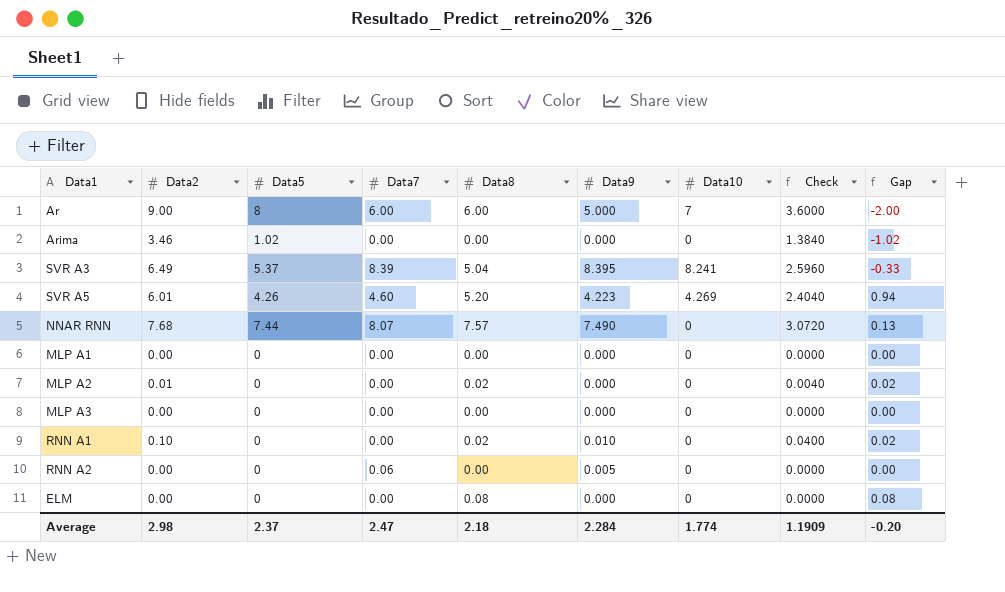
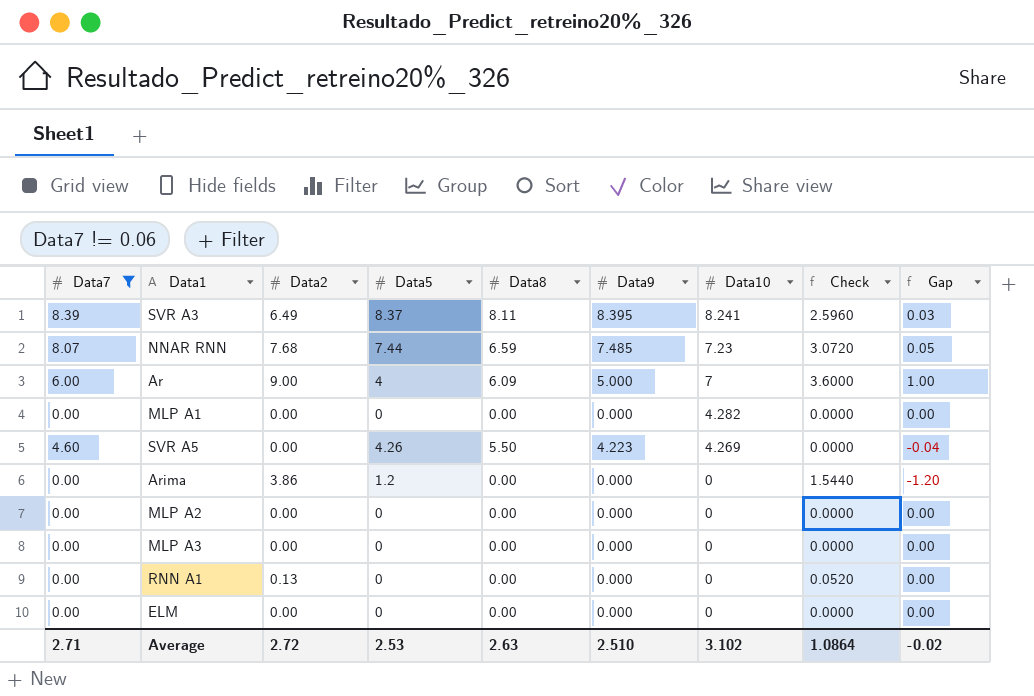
filter: none -> Data7 != 0.06
row order: none -> Data10 descending
column Data7 | position: 4 -> 1
column Gap | formula: [Data8] - [Data5] -> [Data9] - [Data5]
SVR A3 | Data5: 5.37 -> 8.37
SVR A3 | Data8: 5.04 -> 8.11
NNAR RNN | Data8: 7.57 -> 6.59
NNAR RNN | Data9: 7.490 -> 7.485
NNAR RNN | Data10: 0 -> 7.23
Ar | Data5: 8 -> 4
Ar | Data8: 6.00 -> 6.09
MLP A1 | Data10: 0 -> 4.282
SVR A5 | Data2: 6.01 -> 0.00
SVR A5 | Data8: 5.20 -> 5.50
SVR A5 | Check: 2.4040 -> 0.0000
Arima | Data2: 3.46 -> 3.86
Arima | Data5: 1.02 -> 1.2
Arima | Check: 1.3840 -> 1.5440
MLP A2 | Data2: 0.01 -> 0.00
MLP A2 | Data8: 0.02 -> 0.00
MLP A2 | Check: 0.0040 -> 0.0000
RNN A1 | Data2: 0.10 -> 0.13
RNN A1 | Data8: 0.02 -> 0.00
RNN A1 | Data9: 0.010 -> 0.000
RNN A1 | Check: 0.0400 -> 0.0520
ELM | Data8: 0.08 -> 0.00
Average | Data7: 2.47 -> 2.71
Average | Data2: 2.98 -> 2.72
Average | Data5: 2.37 -> 2.53
Average | Data8: 2.18 -> 2.63
Average | Data9: 2.284 -> 2.510
Average | Data10: 1.774 -> 3.102
Average | Check: 1.1909 -> 1.0864
Average | Gap: -0.20 -> -0.02

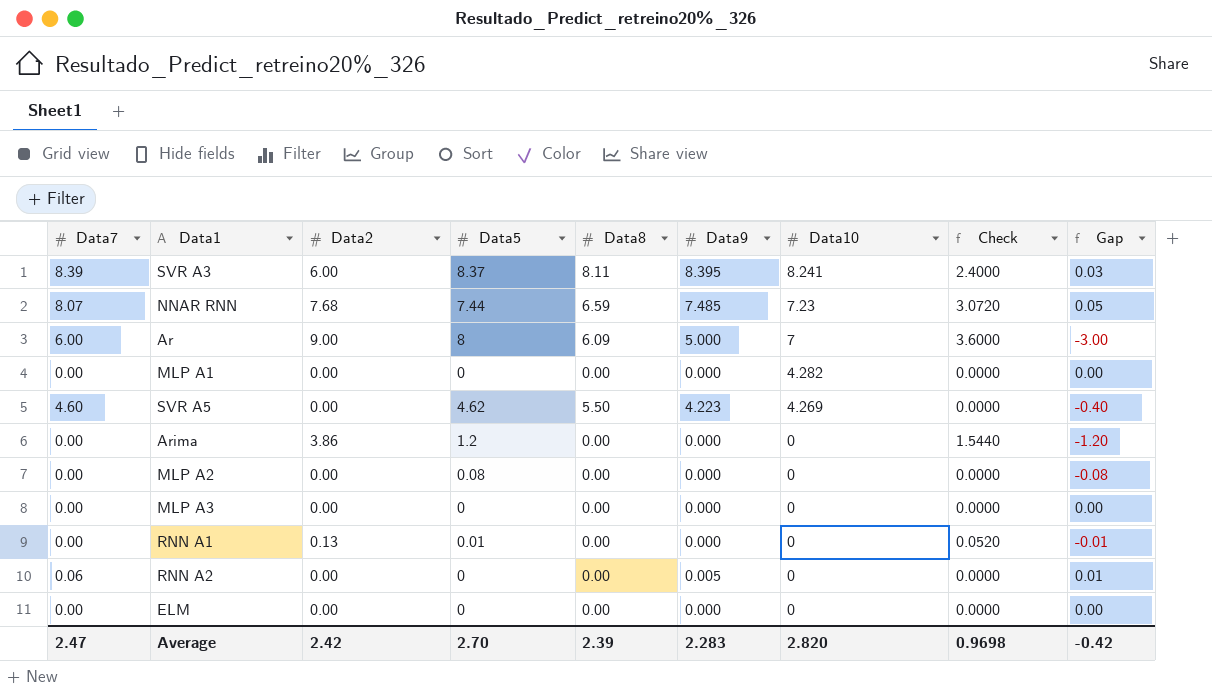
filter: Data7 != 0.06 -> none
SVR A3 | Data2: 6.49 -> 6.00
SVR A3 | Check: 2.5960 -> 2.4000
Ar | Data5: 4 -> 8
Ar | Gap: 1.00 -> -3.00
SVR A5 | Data5: 4.26 -> 4.62
SVR A5 | Gap: -0.04 -> -0.40
MLP A2 | Data5: 0 -> 0.08
MLP A2 | Gap: 0.00 -> -0.08
RNN A1 | Data5: 0 -> 0.01
RNN A1 | Gap: 0.00 -> -0.01
Average | Data7: 2.71 -> 2.47
Average | Data2: 2.72 -> 2.42
Average | Data5: 2.53 -> 2.70
Average | Data8: 2.63 -> 2.39
Average | Data9: 2.510 -> 2.283
Average | Data10: 3.102 -> 2.820
Average | Check: 1.0864 -> 0.9698
Average | Gap: -0.02 -> -0.42

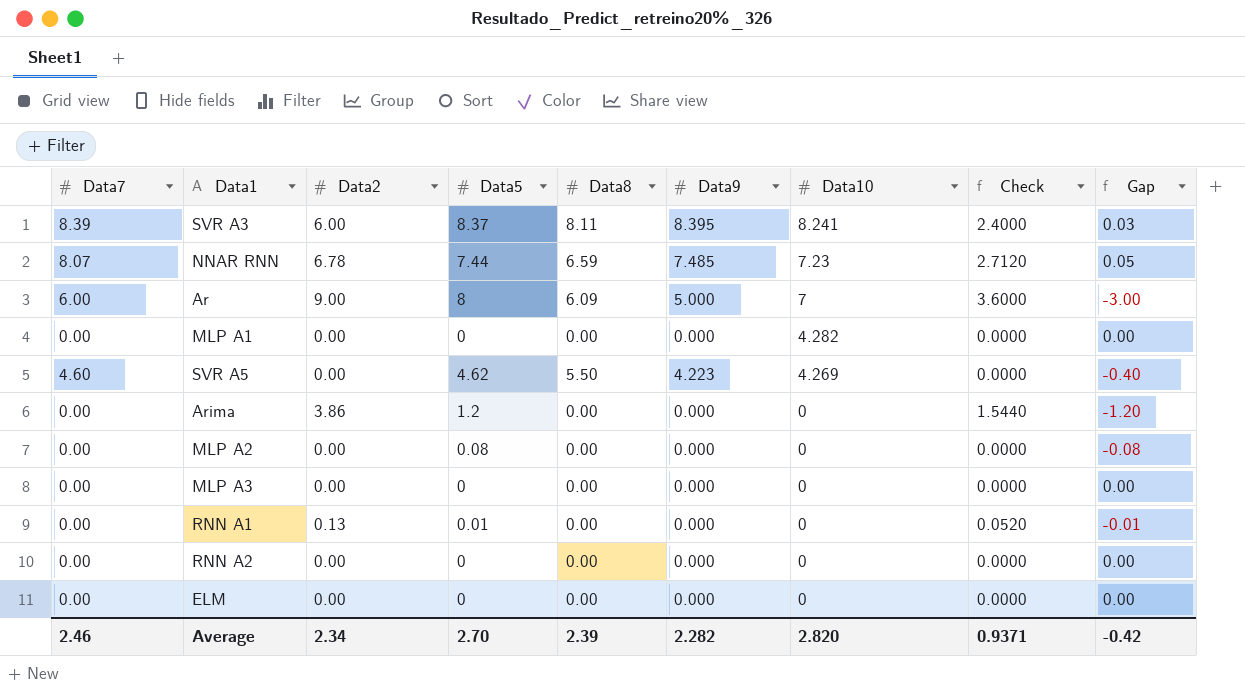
NNAR RNN | Data2: 7.68 -> 6.78
NNAR RNN | Check: 3.0720 -> 2.7120
RNN A2 | Data7: 0.06 -> 0.00
RNN A2 | Data9: 0.005 -> 0.000
RNN A2 | Gap: 0.01 -> 0.00
Average | Data7: 2.47 -> 2.46
Average | Data2: 2.42 -> 2.34
Average | Data9: 2.283 -> 2.282
Average | Check: 0.9698 -> 0.9371

